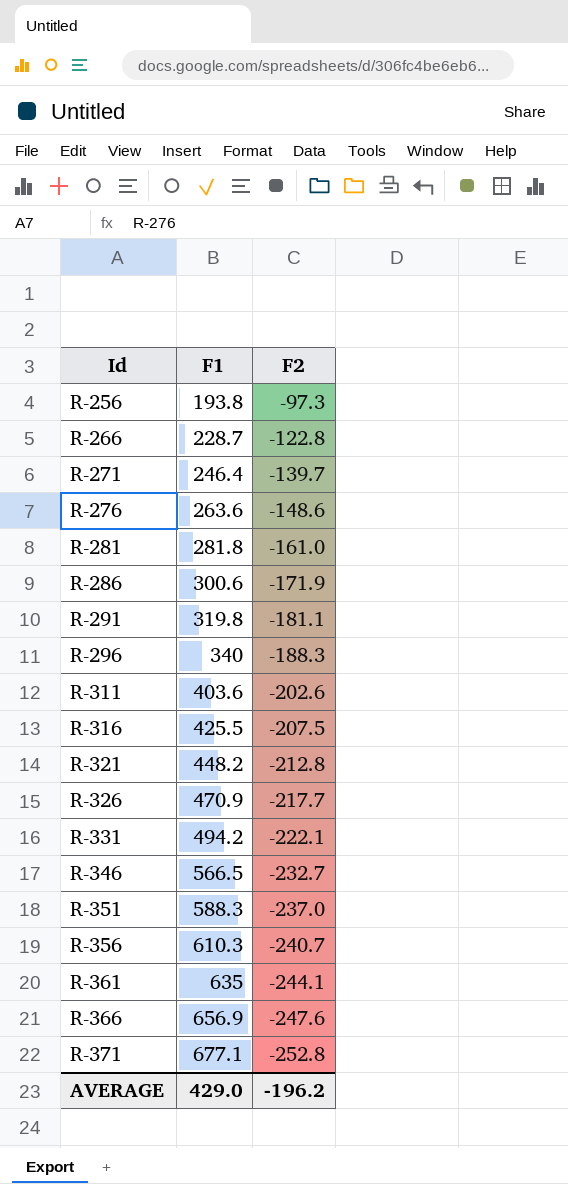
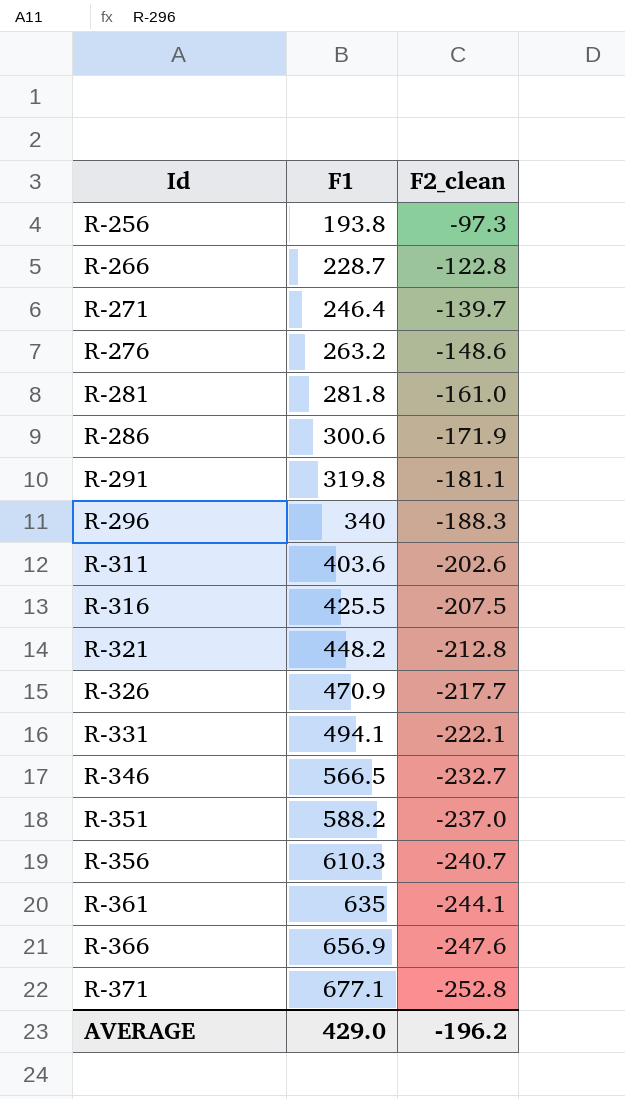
column name: F2 -> F2_clean
R-276 | F1: 263.6 -> 263.2
R-331 | F1: 494.2 -> 494.1
R-351 | F1: 588.3 -> 588.2

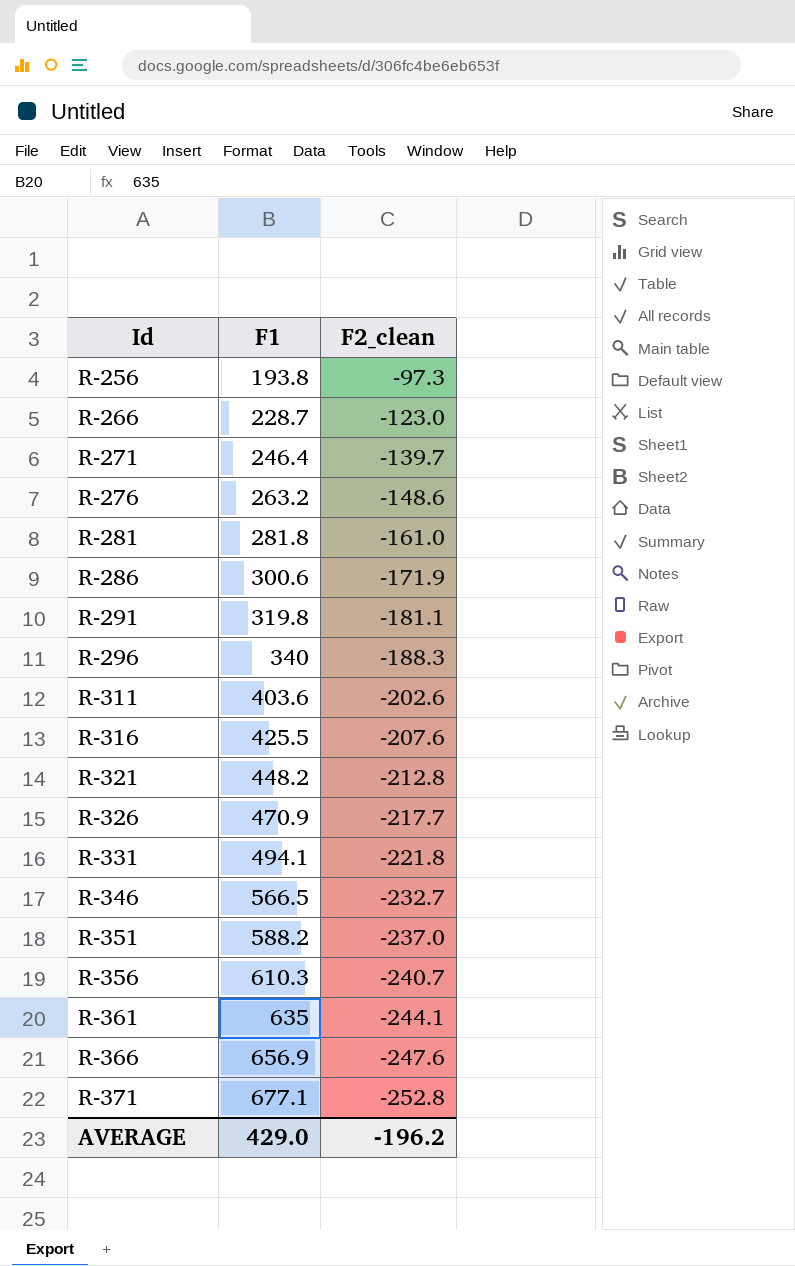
R-266 | F2_clean: -122.8 -> -123.0
R-316 | F2_clean: -207.5 -> -207.6
R-331 | F2_clean: -222.1 -> -221.8

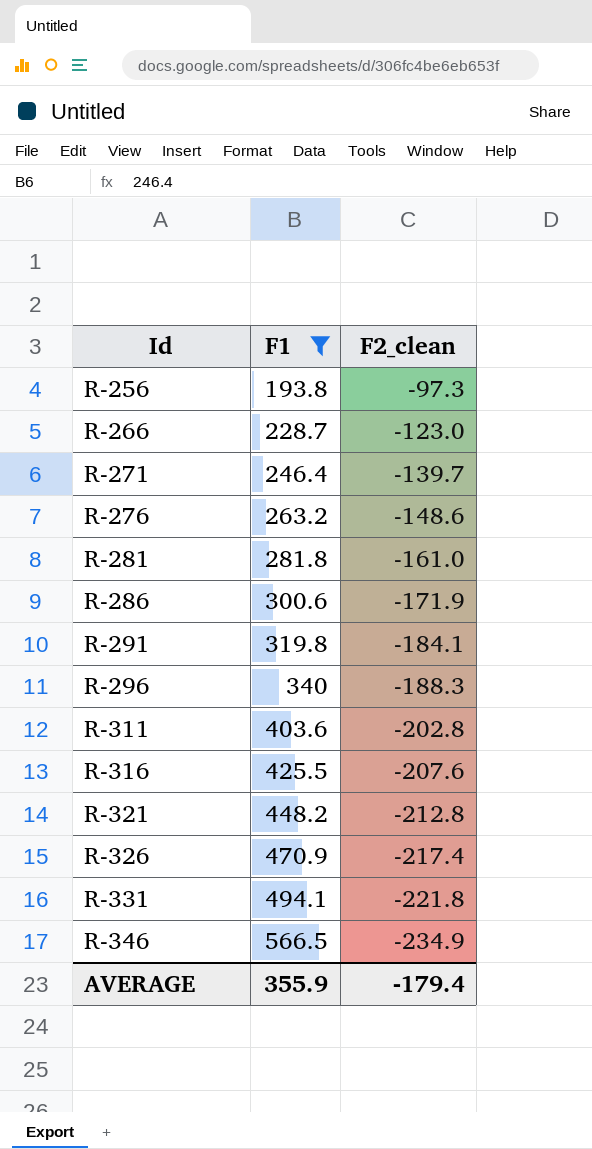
filter: none -> F1 <= 566.5
R-291 | F2_clean: -181.1 -> -184.1
R-311 | F2_clean: -202.6 -> -202.8
R-326 | F2_clean: -217.7 -> -217.4
R-346 | F2_clean: -232.7 -> -234.9
AVERAGE | F1: 429.0 -> 355.9
AVERAGE | F2_clean: -196.2 -> -179.4

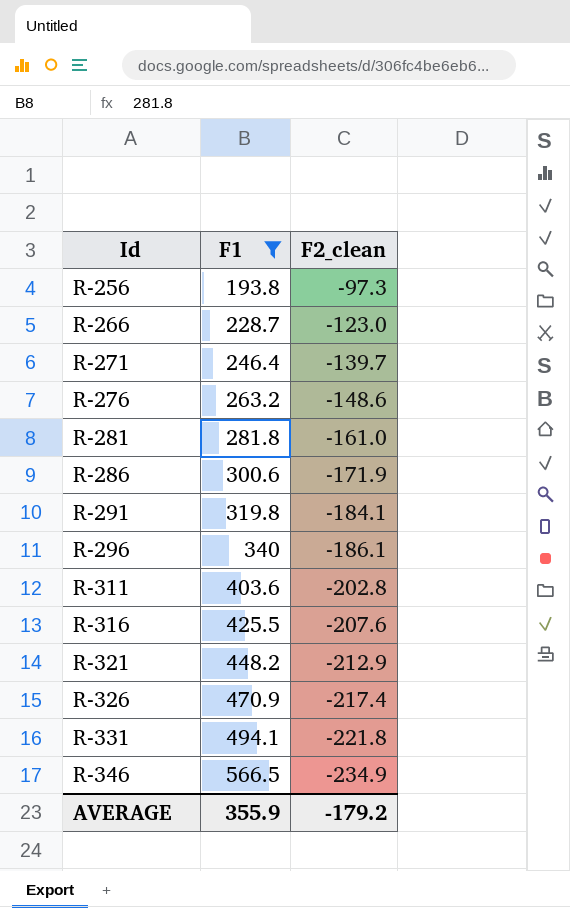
R-296 | F2_clean: -188.3 -> -186.1
R-321 | F2_clean: -212.8 -> -212.9
AVERAGE | F2_clean: -179.4 -> -179.2

